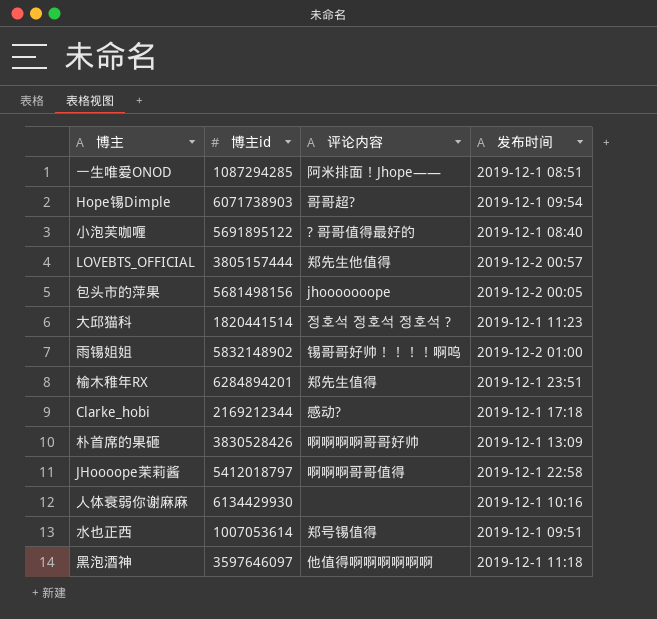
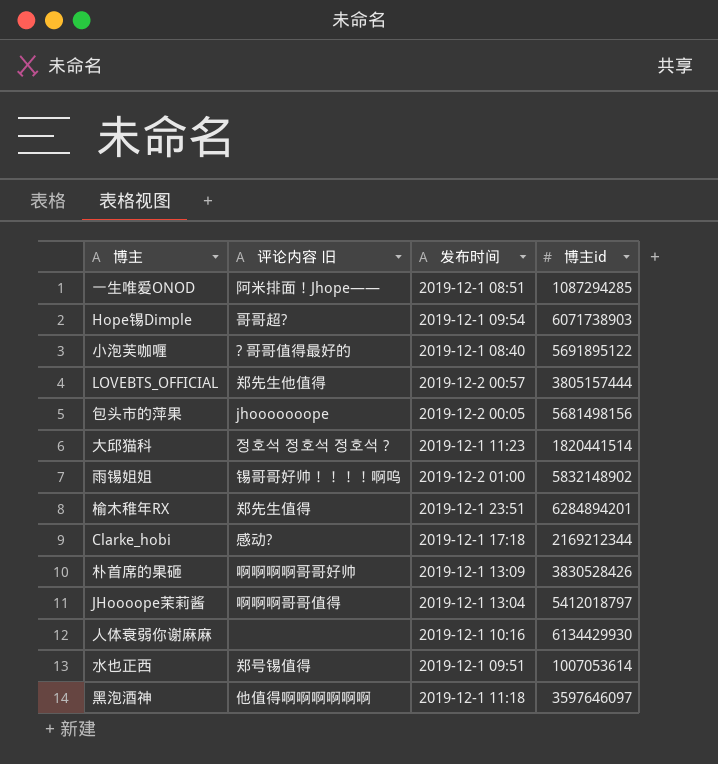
column name: 评论内容 -> 评论内容 旧
column 博主id | position: 2 -> 4
JHoooope茉莉酱 | 发布时间: 2019-12-1 22:58 -> 2019-12-1 13:04

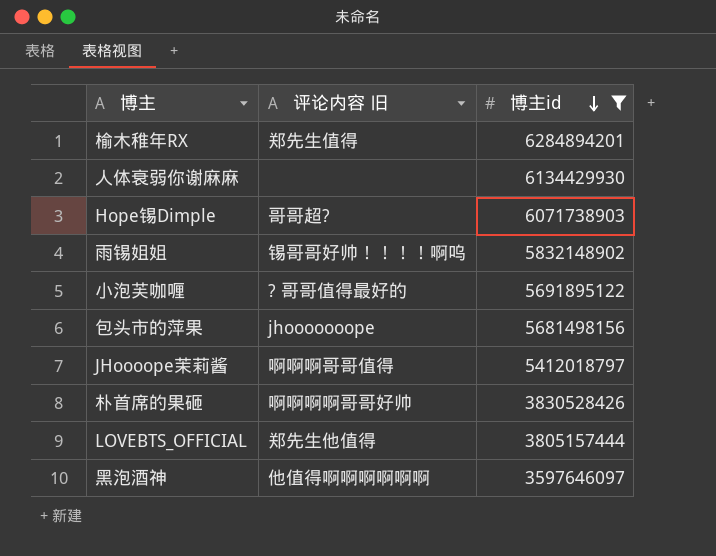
filter: none -> 博主id >= 3597646097
row order: none -> 博主id descending
column 发布时间 | position: 3 -> none

